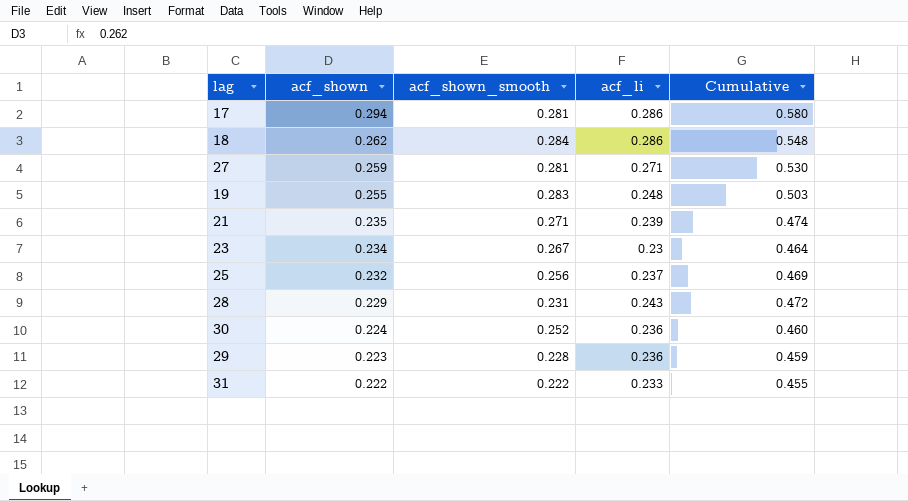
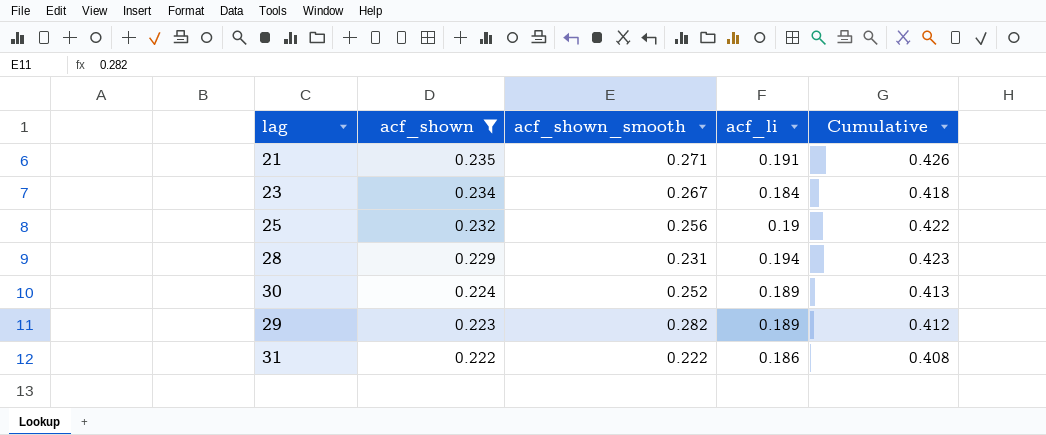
filter: none -> acf_shown <= 0.235
21 | acf_li: 0.239 -> 0.191
21 | Cumulative: 0.474 -> 0.426
23 | acf_li: 0.23 -> 0.184
23 | Cumulative: 0.464 -> 0.418
25 | acf_li: 0.237 -> 0.19
25 | Cumulative: 0.469 -> 0.422
28 | acf_li: 0.243 -> 0.194
28 | Cumulative: 0.472 -> 0.423
30 | acf_li: 0.236 -> 0.189
30 | Cumulative: 0.460 -> 0.413
29 | acf_shown_smooth: 0.228 -> 0.282
29 | acf_li: 0.236 -> 0.189
29 | Cumulative: 0.459 -> 0.412
31 | acf_li: 0.233 -> 0.186
31 | Cumulative: 0.455 -> 0.408

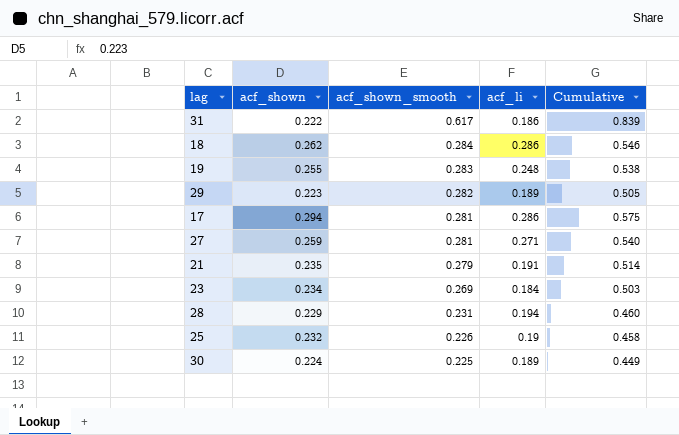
filter: acf_shown <= 0.235 -> none
row order: acf_shown descending -> acf_shown_smooth descending
column Cumulative | formula: [acf_shown] + [acf_li] -> [acf_shown] + [acf_shown_smooth]
31 | acf_shown_smooth: 0.222 -> 0.617
21 | acf_shown_smooth: 0.271 -> 0.279
23 | acf_shown_smooth: 0.267 -> 0.269
25 | acf_shown_smooth: 0.256 -> 0.226
30 | acf_shown_smooth: 0.252 -> 0.225

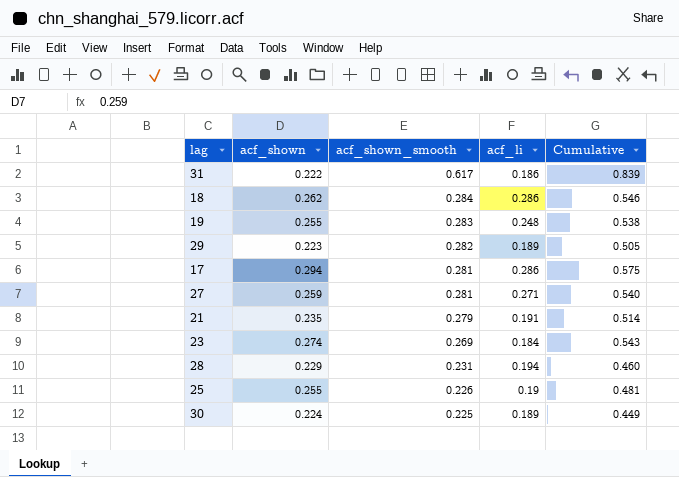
23 | acf_shown: 0.234 -> 0.274
23 | Cumulative: 0.503 -> 0.543
25 | acf_shown: 0.232 -> 0.255
25 | Cumulative: 0.458 -> 0.481

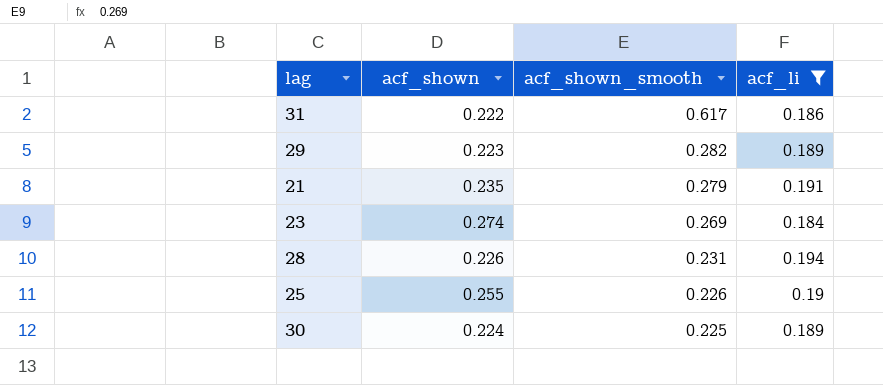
filter: none -> acf_li <= 0.194
column Cumulative | formula: [acf_shown] + [acf_shown_smooth] -> none
28 | acf_shown: 0.229 -> 0.226

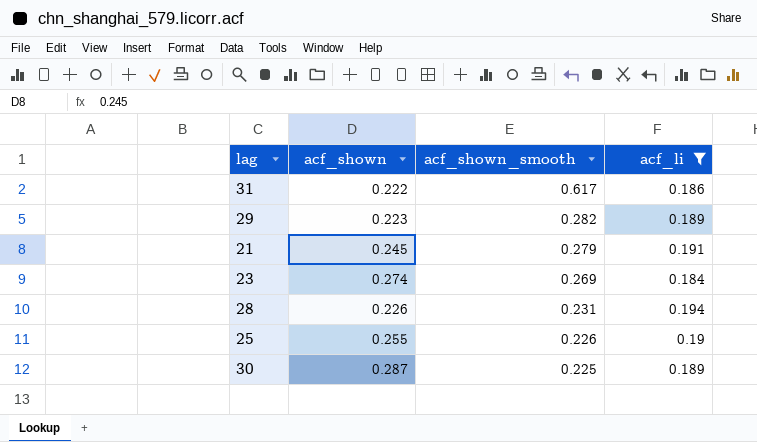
21 | acf_shown: 0.235 -> 0.245
30 | acf_shown: 0.224 -> 0.287

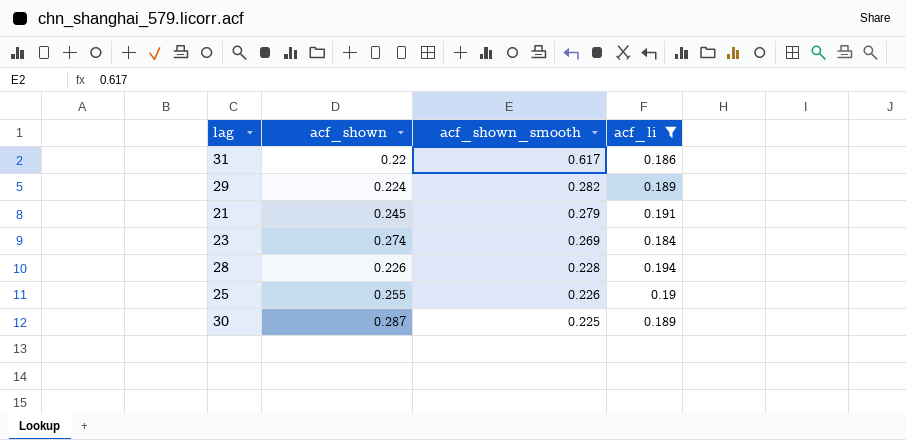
31 | acf_shown: 0.222 -> 0.22
29 | acf_shown: 0.223 -> 0.224
28 | acf_shown_smooth: 0.231 -> 0.228

